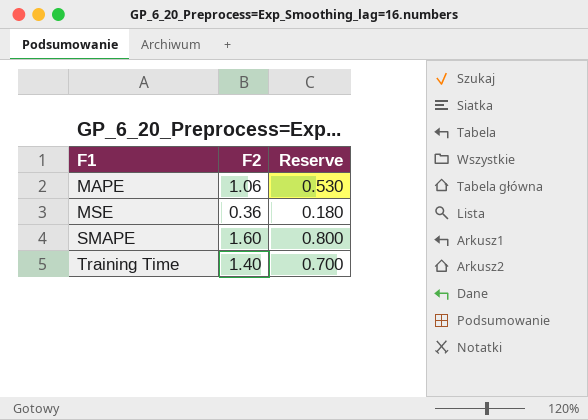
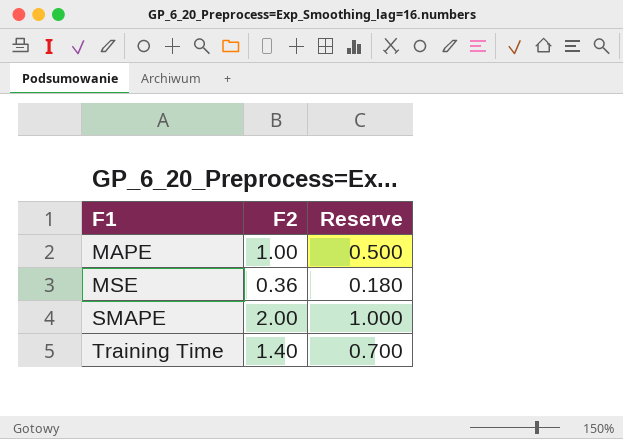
MAPE | F2: 1.06 -> 1.00
MAPE | Reserve: 0.530 -> 0.500
SMAPE | F2: 1.60 -> 2.00
SMAPE | Reserve: 0.800 -> 1.000

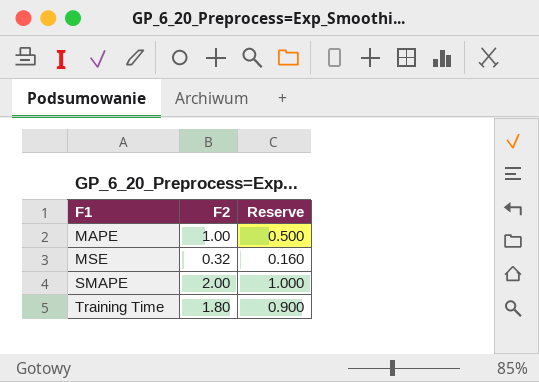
MSE | F2: 0.36 -> 0.32
MSE | Reserve: 0.180 -> 0.160
Training Time | F2: 1.40 -> 1.80
Training Time | Reserve: 0.700 -> 0.900

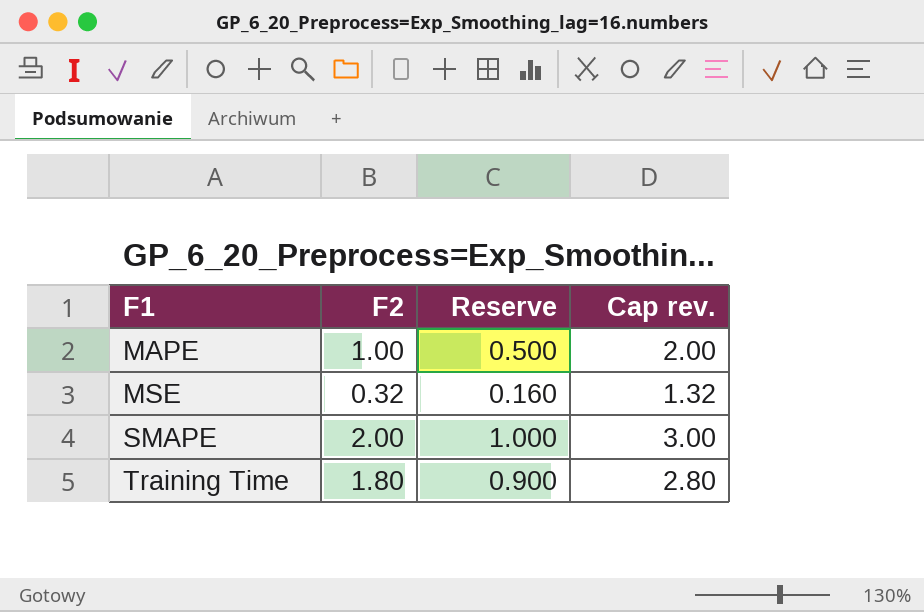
column Cap rev. | formula: none -> [F2] + 1

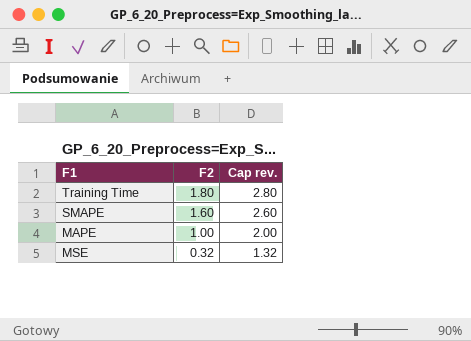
row order: F1 ascending -> F2 descending
column Reserve | formula: [F2] * 0.5 -> none
SMAPE | F2: 2.00 -> 1.60
SMAPE | Cap rev.: 3.00 -> 2.60

